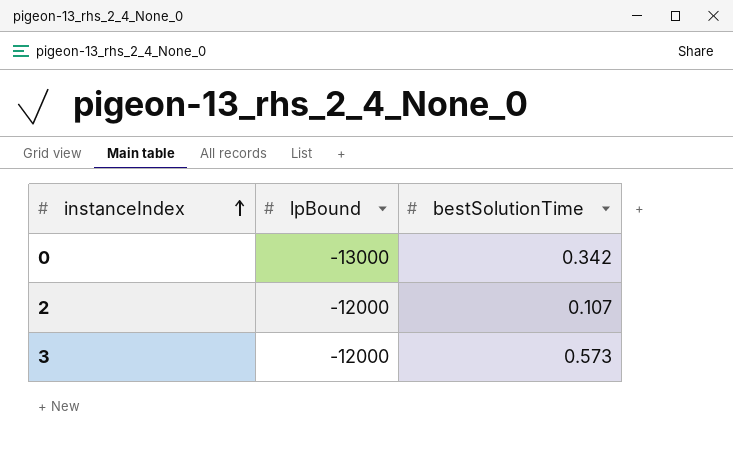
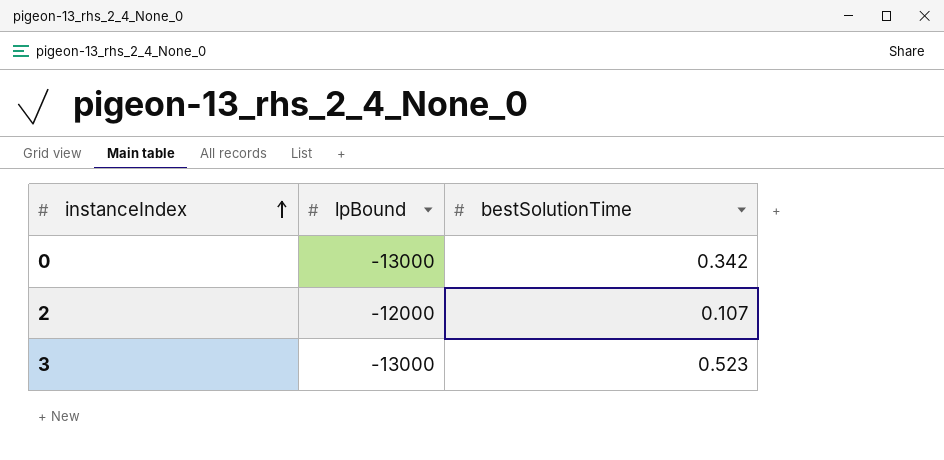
3 | lpBound: -12000 -> -13000
3 | bestSolutionTime: 0.573 -> 0.523

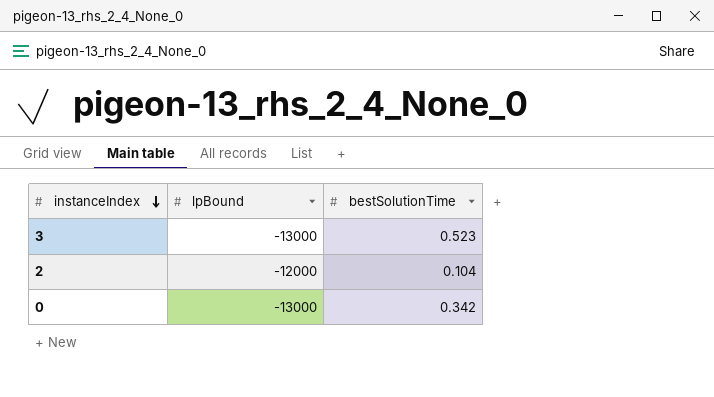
row order: instanceIndex ascending -> instanceIndex descending
2 | bestSolutionTime: 0.107 -> 0.104

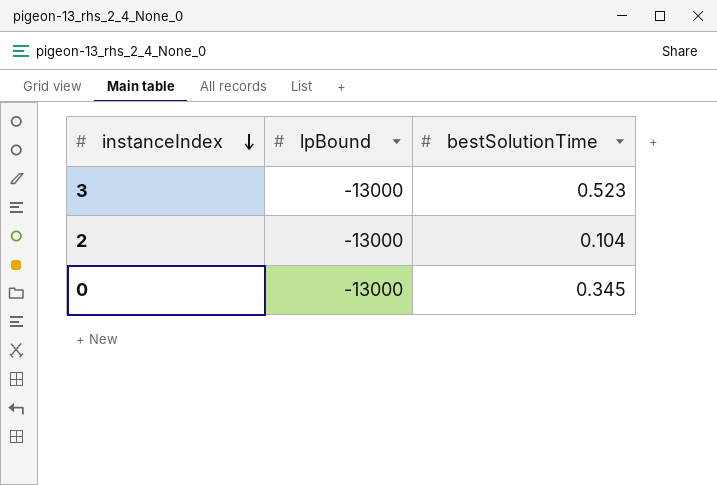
2 | lpBound: -12000 -> -13000
0 | bestSolutionTime: 0.342 -> 0.345

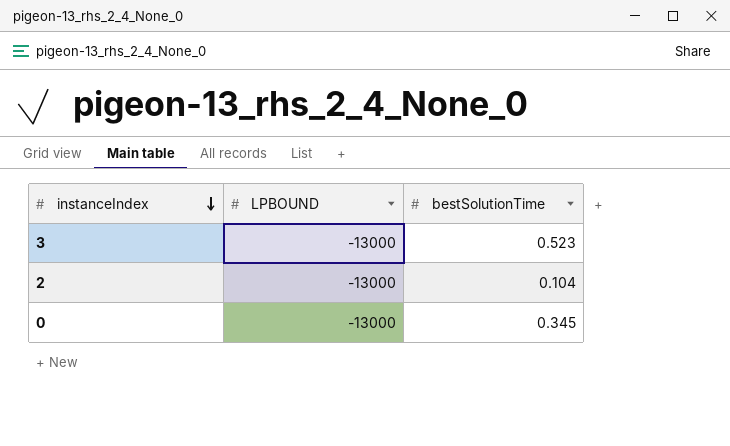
column name: lpBound -> LPBOUND

